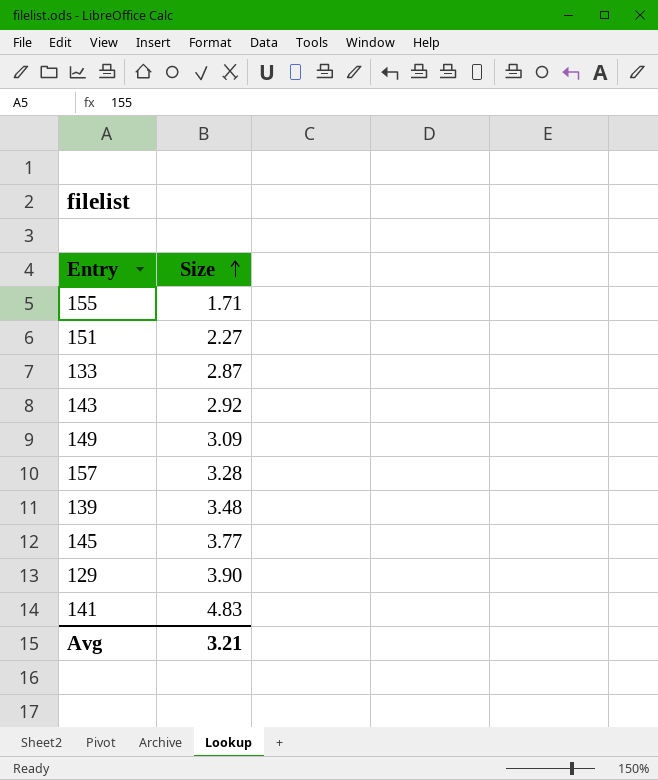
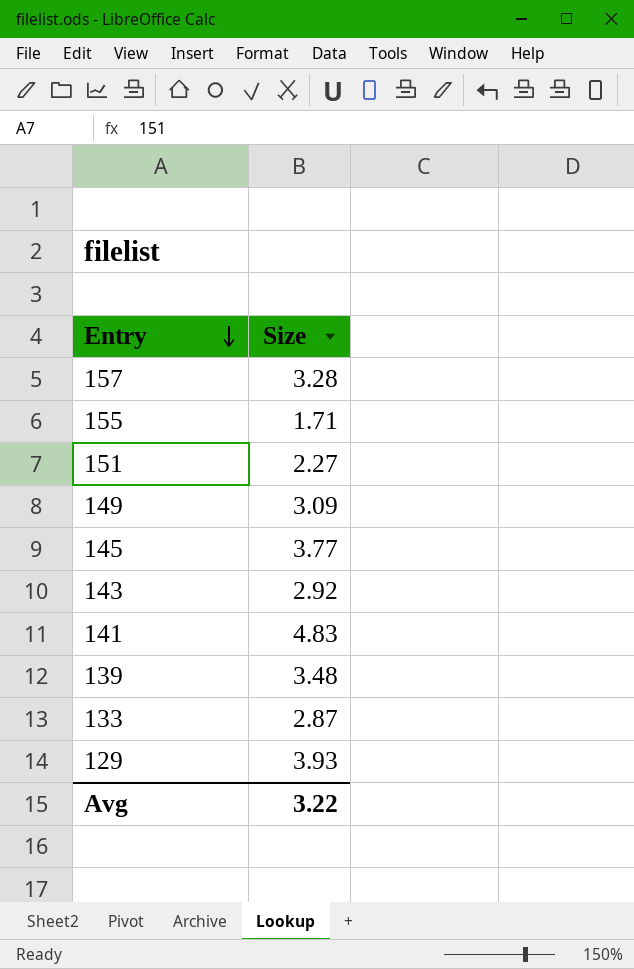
row order: Size ascending -> Entry descending
129 | Size: 3.90 -> 3.93
Avg | Size: 3.21 -> 3.22

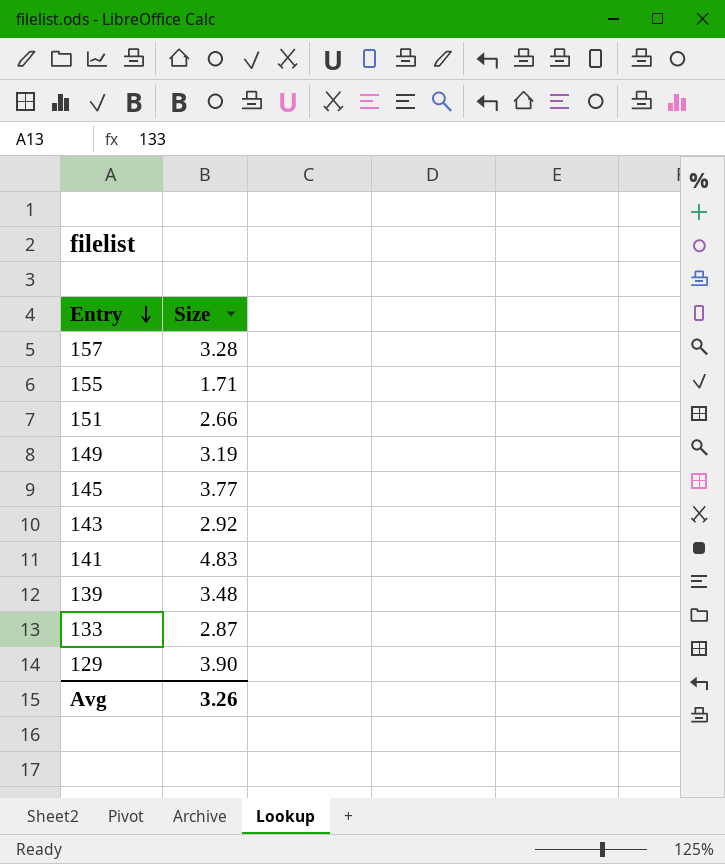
151 | Size: 2.27 -> 2.66
149 | Size: 3.09 -> 3.19
129 | Size: 3.93 -> 3.90
Avg | Size: 3.22 -> 3.26

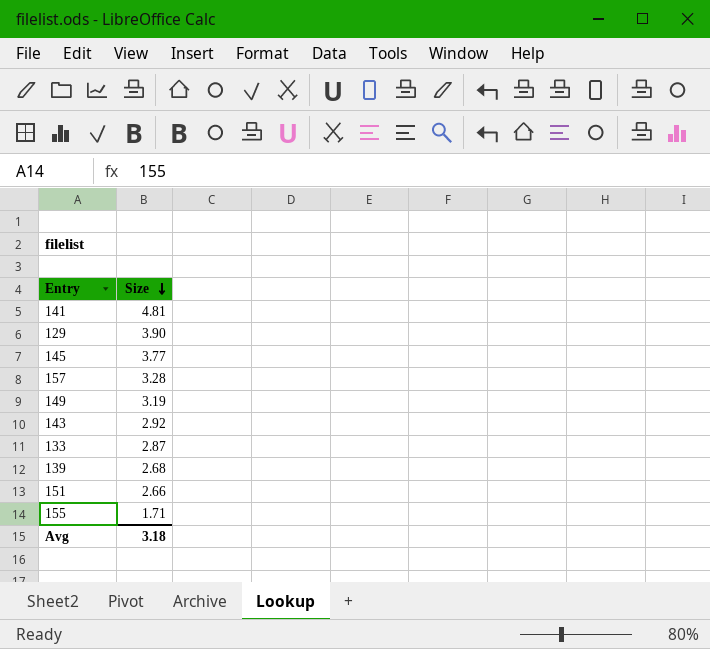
row order: Entry descending -> Size descending
141 | Size: 4.83 -> 4.81
139 | Size: 3.48 -> 2.68
Avg | Size: 3.26 -> 3.18

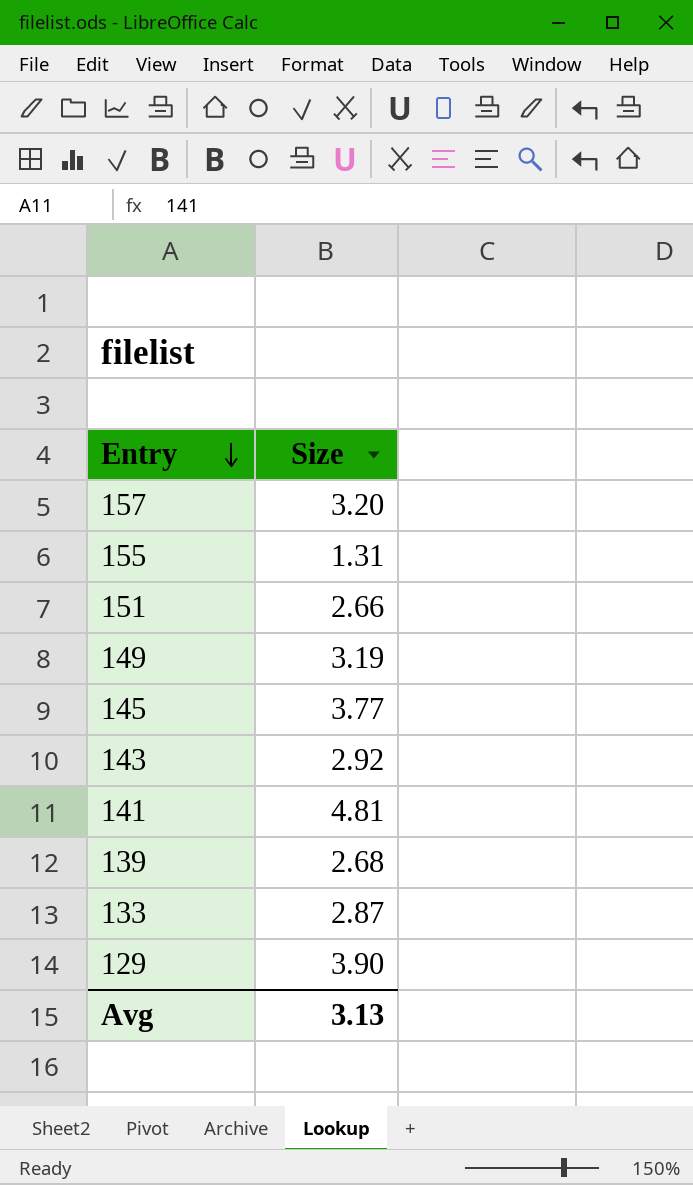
row order: Size descending -> Entry descending
157 | Size: 3.28 -> 3.20
155 | Size: 1.71 -> 1.31
Avg | Size: 3.18 -> 3.13

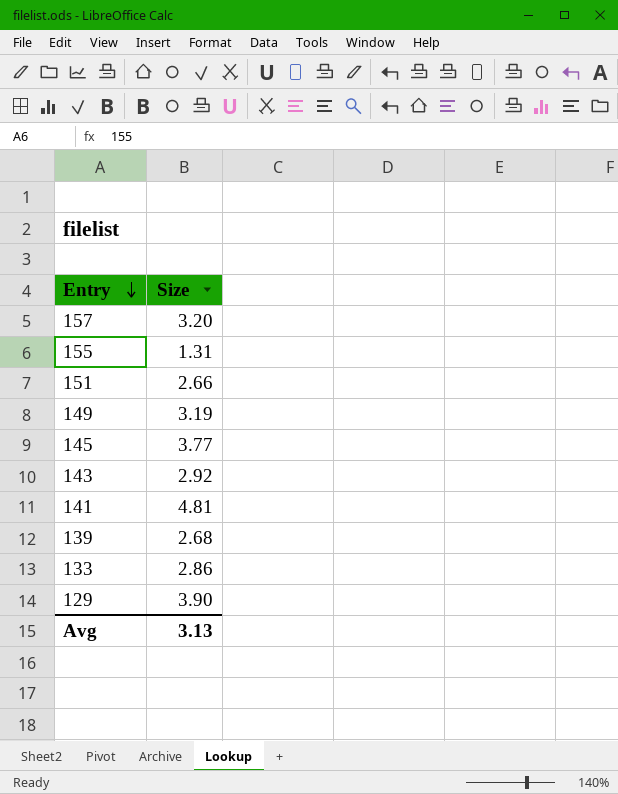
133 | Size: 2.87 -> 2.86

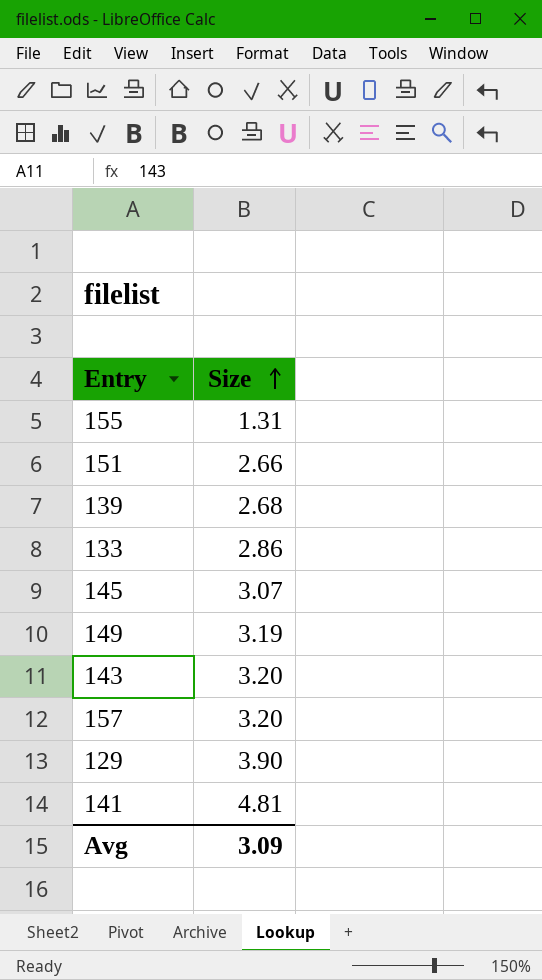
row order: Entry descending -> Size ascending
145 | Size: 3.77 -> 3.07
143 | Size: 2.92 -> 3.20
Avg | Size: 3.13 -> 3.09

